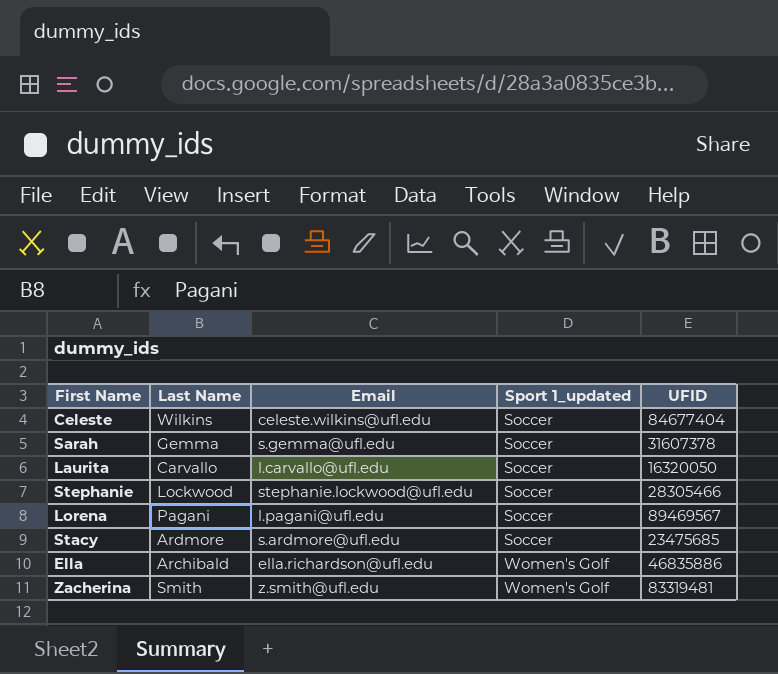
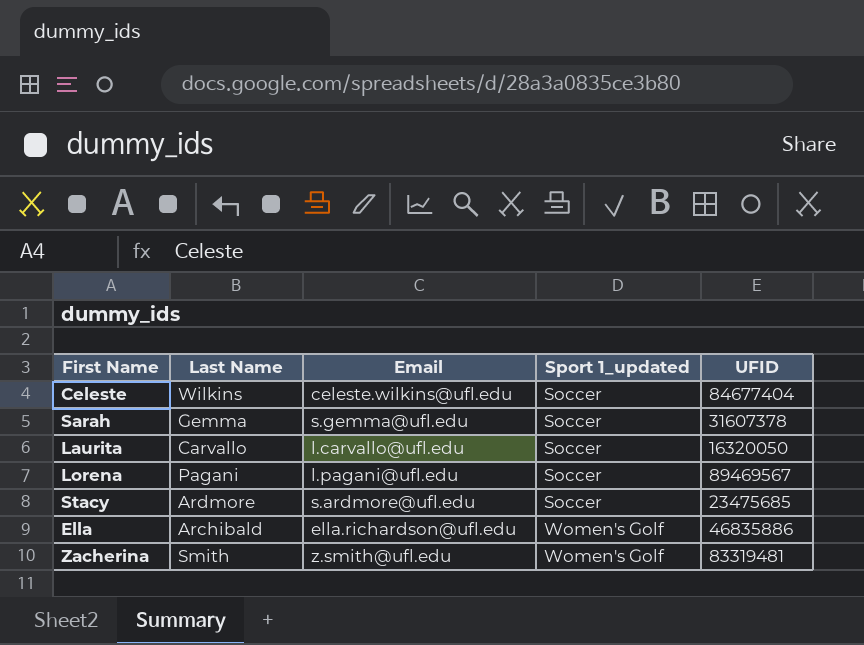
row Stephanie: Lockwood | stephanie.lockwood@ufl.edu | Soccer | 28305466 -> none

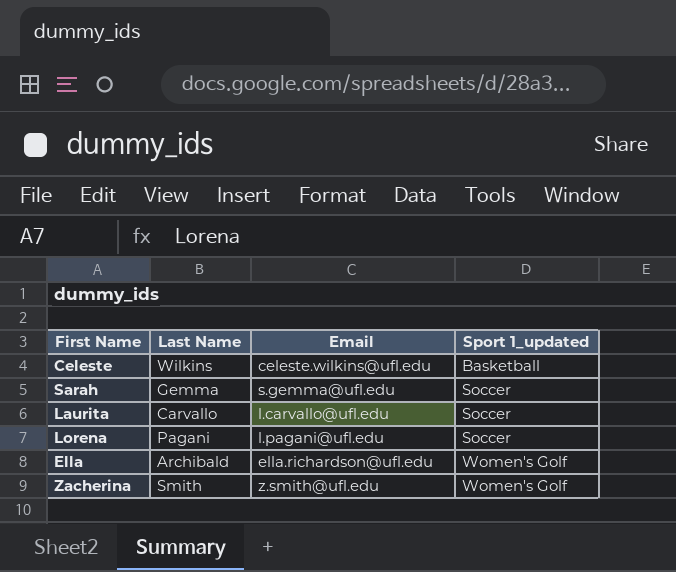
column UFID | position: 5 -> none
row Stacy: Ardmore | s.ardmore@ufl.edu | Soccer | 23475685 -> none
Celeste | Sport 1_updated: Soccer -> Basketball

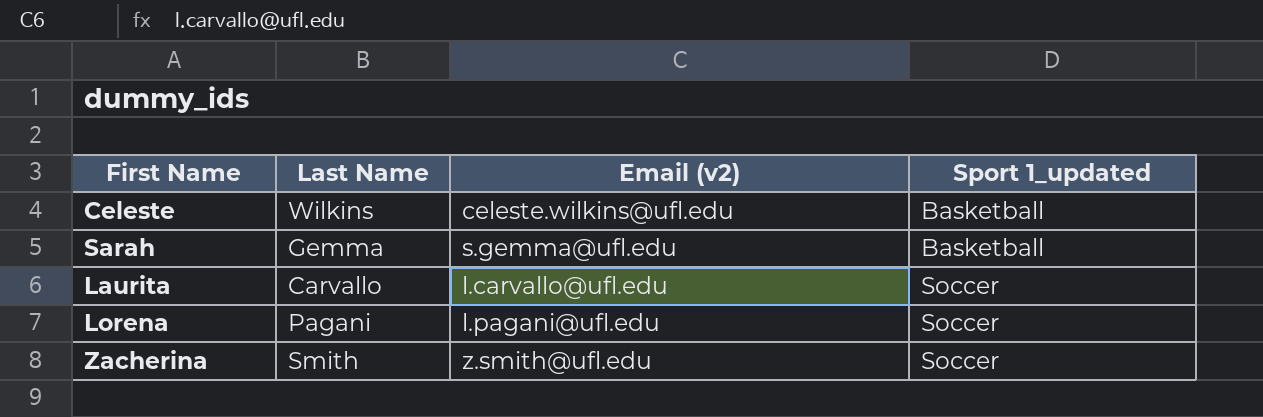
column name: Email -> Email (v2)
row Ella: Archibald | ella.richardson@ufl.edu | Women's Golf -> none
Sarah | Sport 1_updated: Soccer -> Basketball
Zacherina | Sport 1_updated: Women's Golf -> Soccer

